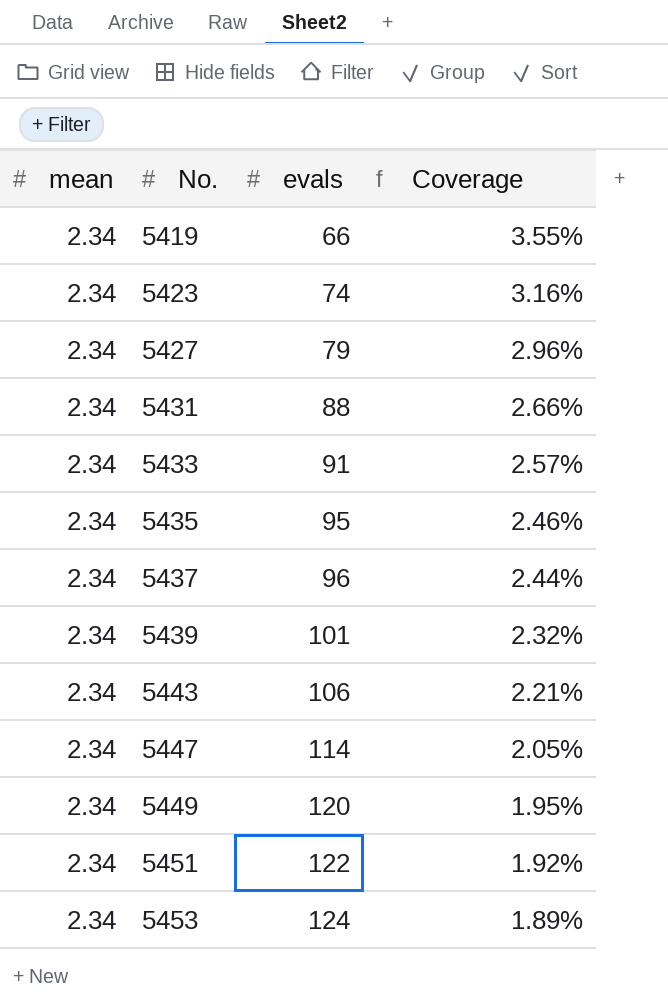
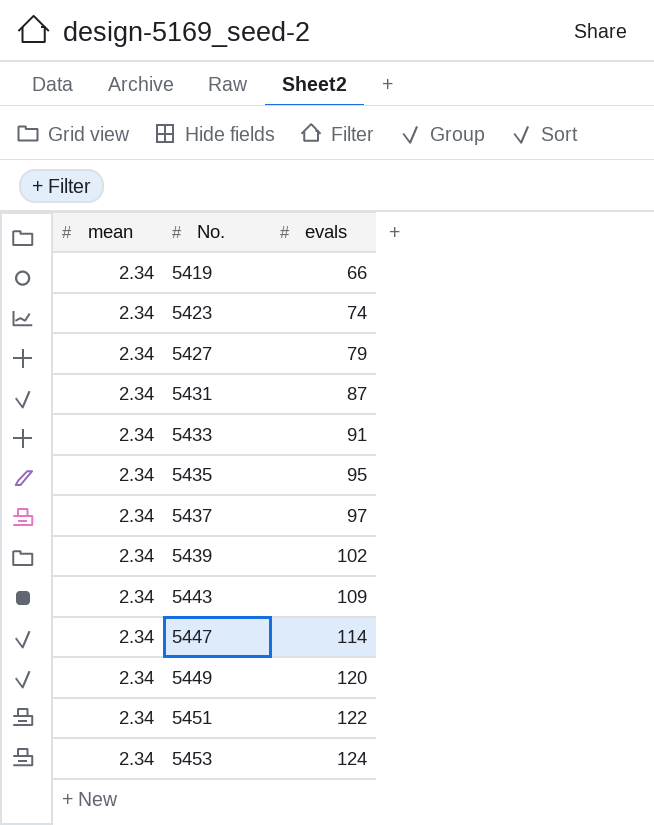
column Coverage | formula: [mean] / [evals] -> none
5431 | evals: 88 -> 87
5437 | evals: 96 -> 97
5439 | evals: 101 -> 102
5443 | evals: 106 -> 109

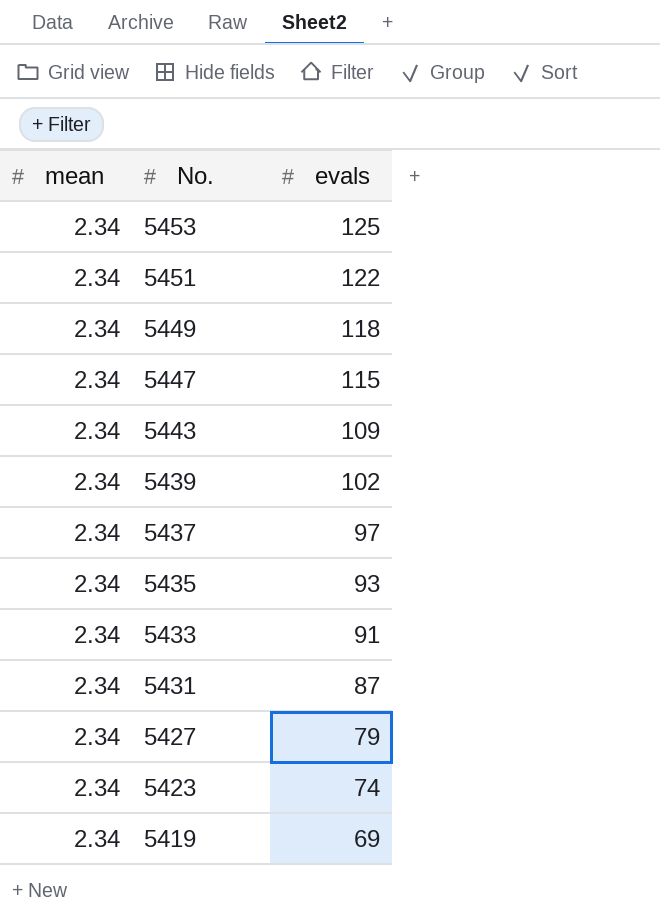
row order: No. ascending -> No. descending
5453 | evals: 124 -> 125
5449 | evals: 120 -> 118
5447 | evals: 114 -> 115
5435 | evals: 95 -> 93
5419 | evals: 66 -> 69

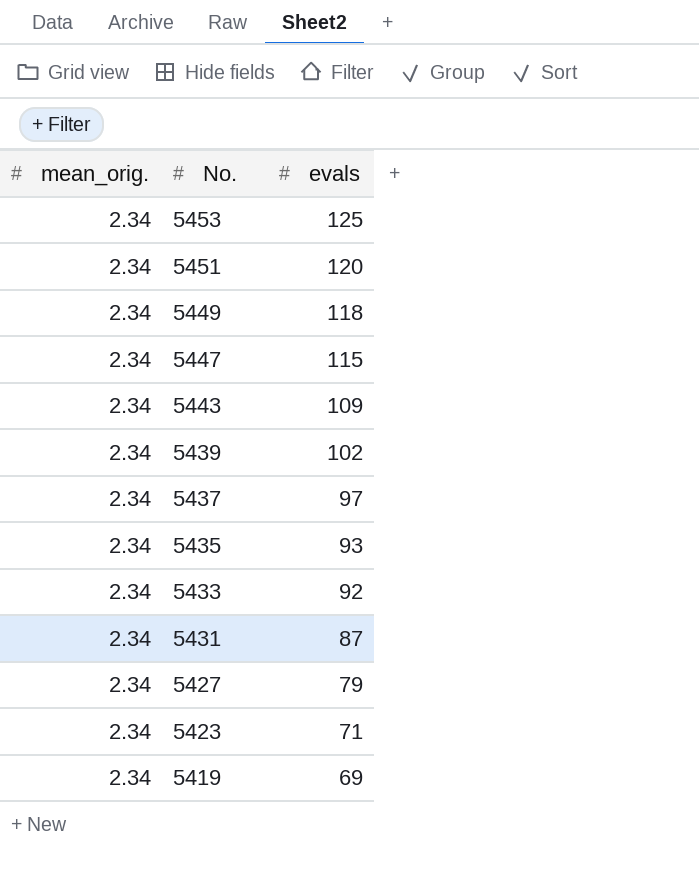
column name: mean -> mean_orig.
5451 | evals: 122 -> 120
5433 | evals: 91 -> 92
5423 | evals: 74 -> 71

